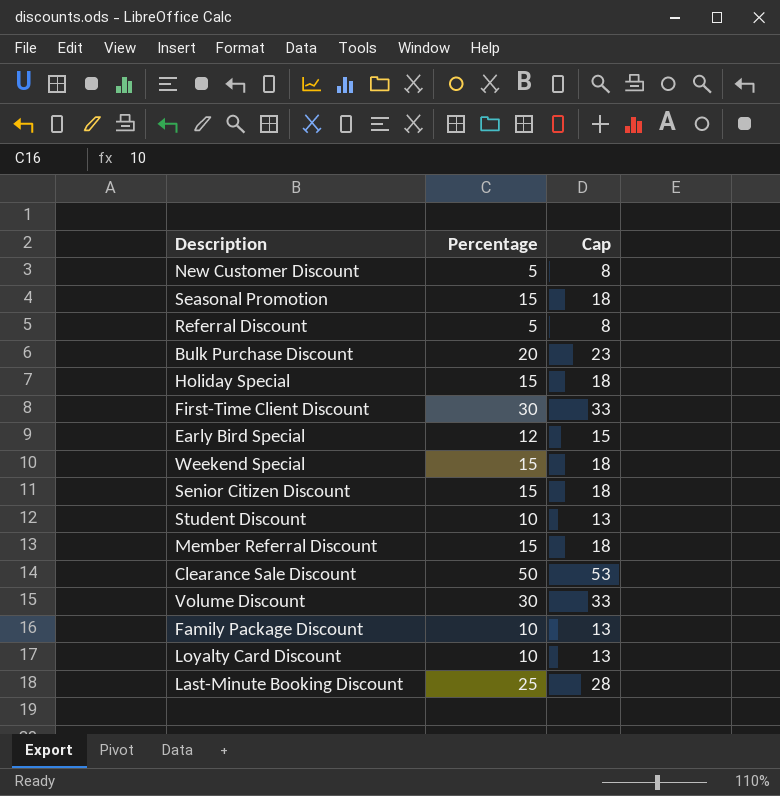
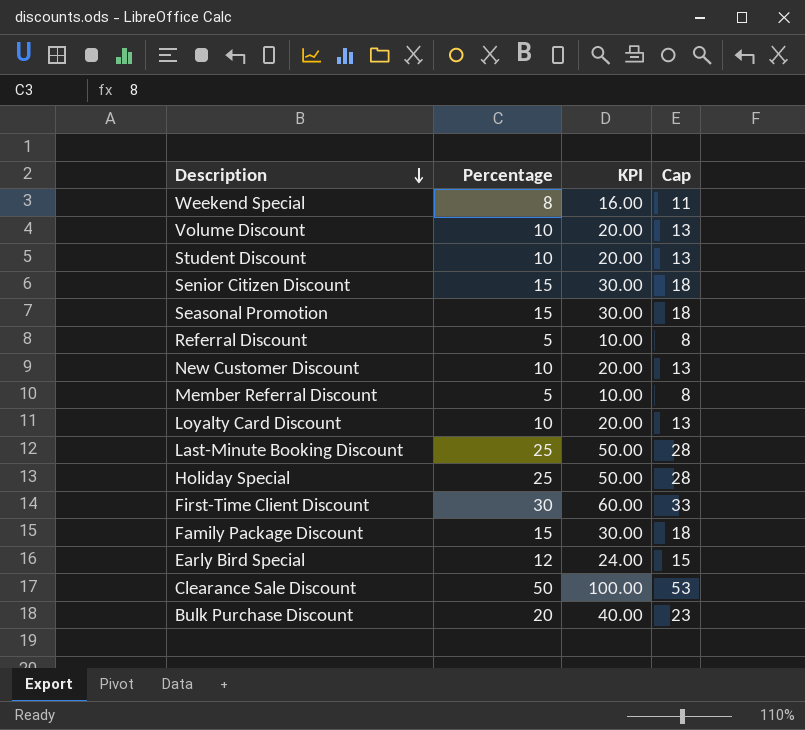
row order: none -> Description descending
column KPI | formula: none -> [Percentage] * 2
Weekend Special | Percentage: 15 -> 8
Weekend Special | Cap: 18 -> 11
Volume Discount | Percentage: 30 -> 10
Volume Discount | Cap: 33 -> 13
New Customer Discount | Percentage: 5 -> 10
New Customer Discount | Cap: 8 -> 13
Member Referral Discount | Percentage: 15 -> 5
Member Referral Discount | Cap: 18 -> 8
Holiday Special | Percentage: 15 -> 25
Holiday Special | Cap: 18 -> 28
Family Package Discount | Percentage: 10 -> 15
Family Package Discount | Cap: 13 -> 18

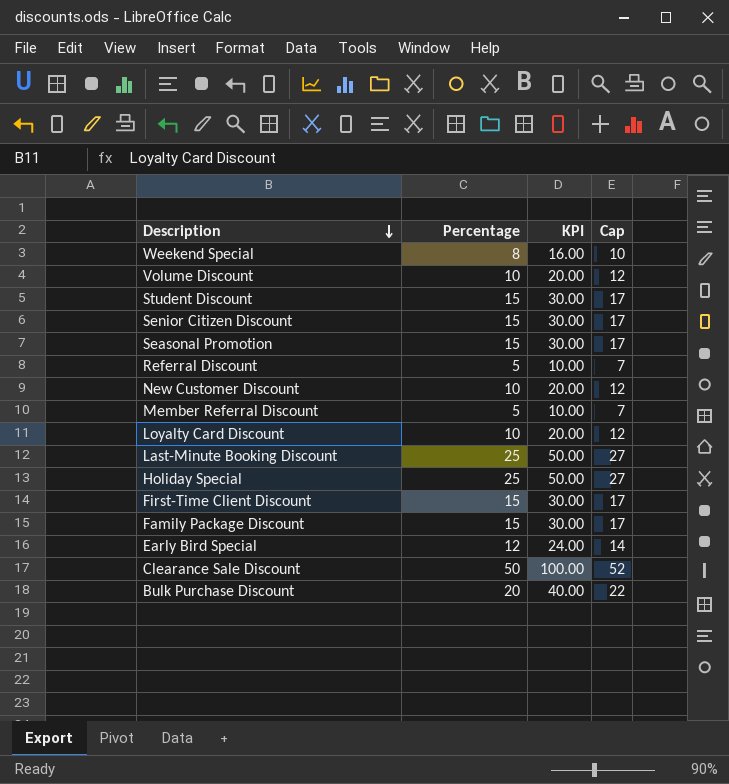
column Cap | formula: [Percentage] + 3 -> [Percentage] + 2
Student Discount | Percentage: 10 -> 15
Student Discount | KPI: 20.00 -> 30.00
First-Time Client Discount | Percentage: 30 -> 15
First-Time Client Discount | KPI: 60.00 -> 30.00

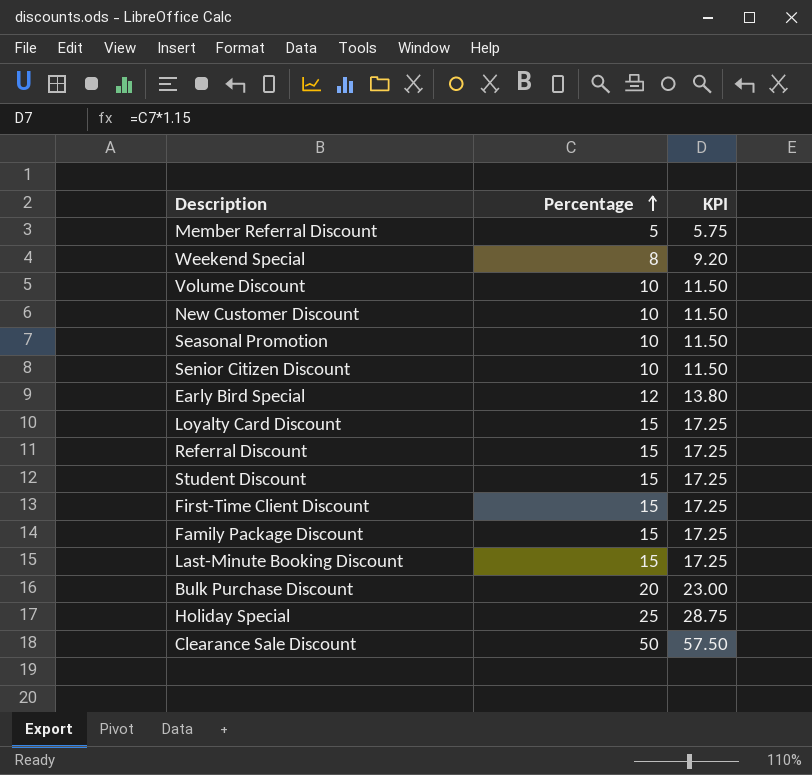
row order: Description descending -> Percentage ascending
column Cap | formula: [Percentage] + 2 -> none
column KPI | formula: [Percentage] * 2 -> [Percentage] * 1.15
Seasonal Promotion | Percentage: 15 -> 10
Senior Citizen Discount | Percentage: 15 -> 10
Loyalty Card Discount | Percentage: 10 -> 15
Referral Discount | Percentage: 5 -> 15
Last-Minute Booking Discount | Percentage: 25 -> 15

